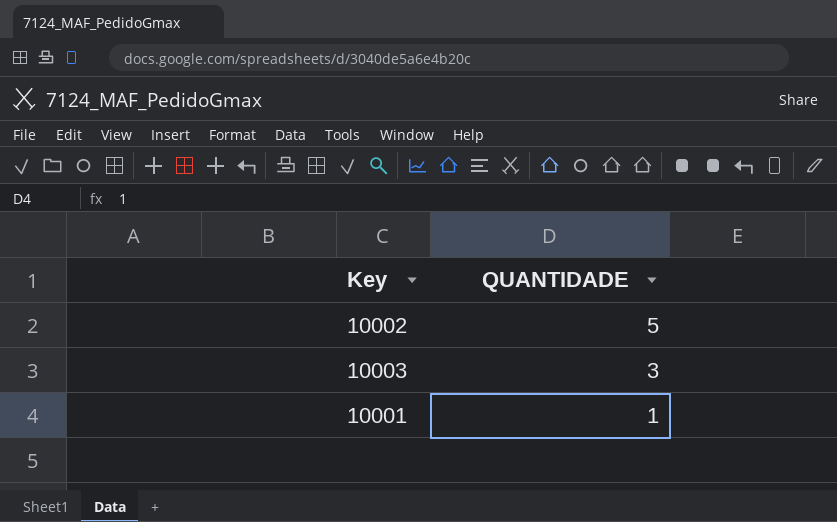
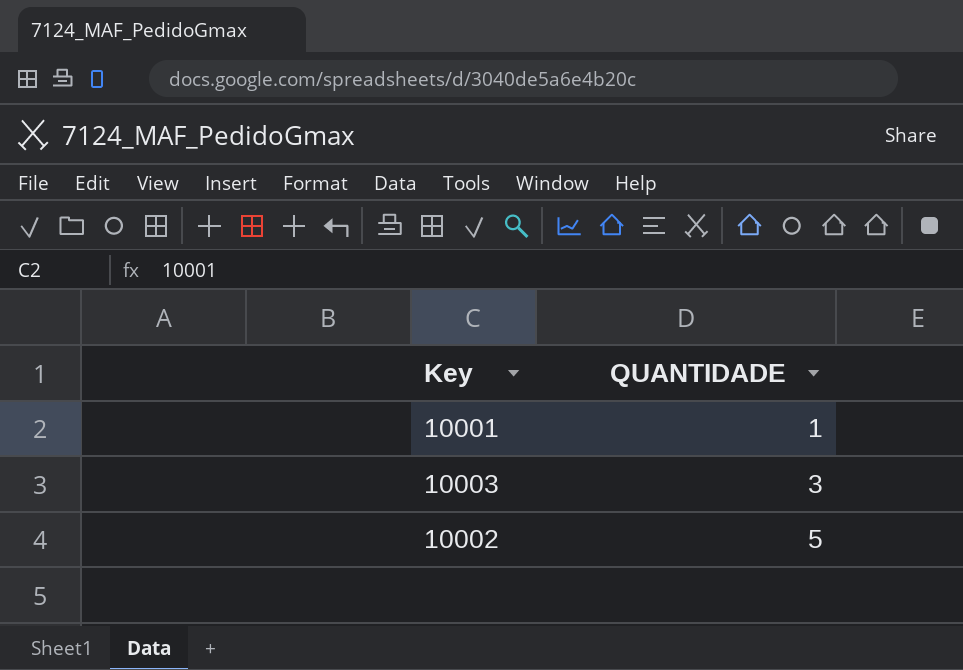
row order: QUANTIDADE descending -> QUANTIDADE ascending

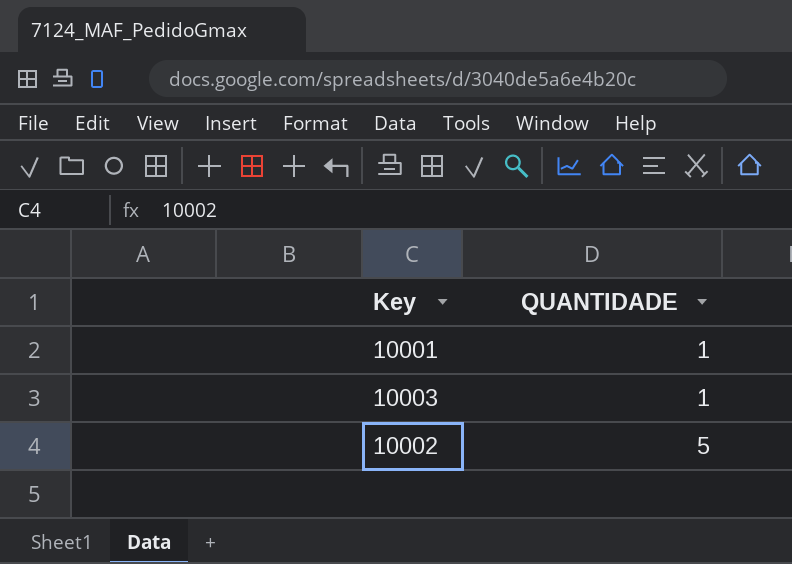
10003 | QUANTIDADE: 3 -> 1

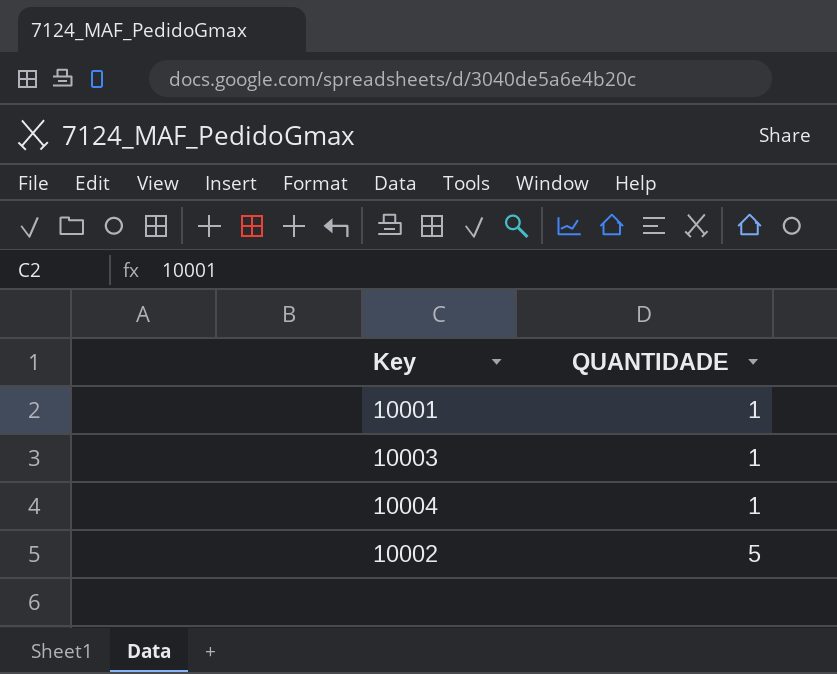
row 10004: none -> 1

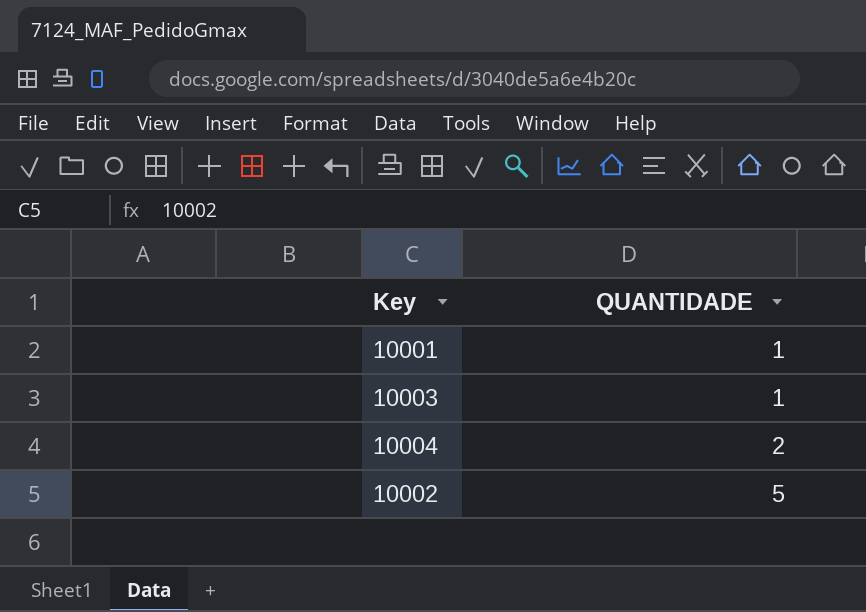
10004 | QUANTIDADE: 1 -> 2

